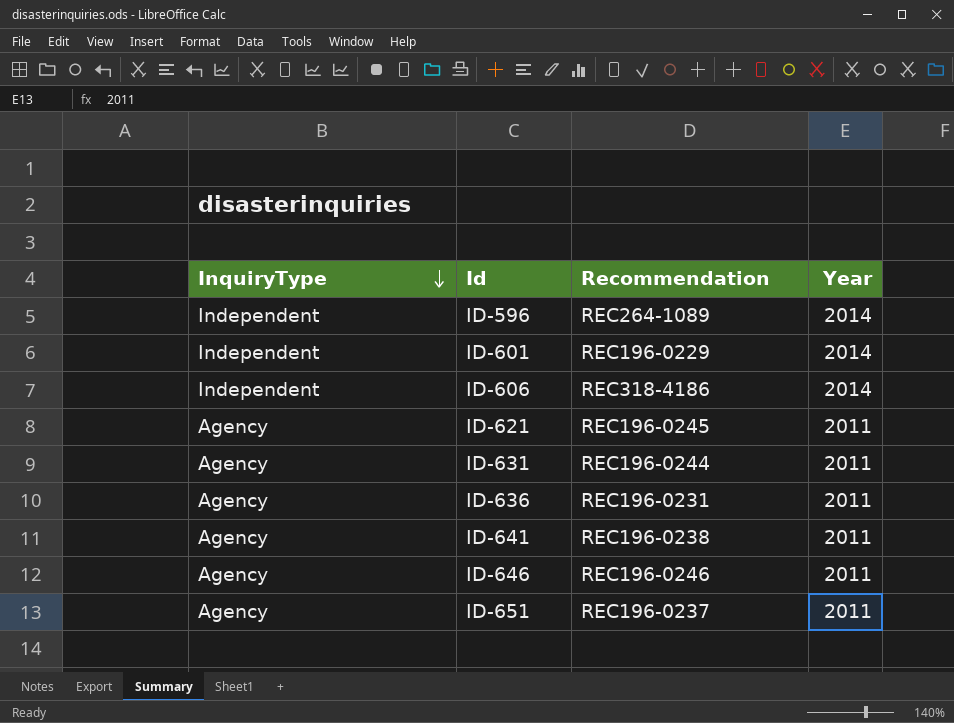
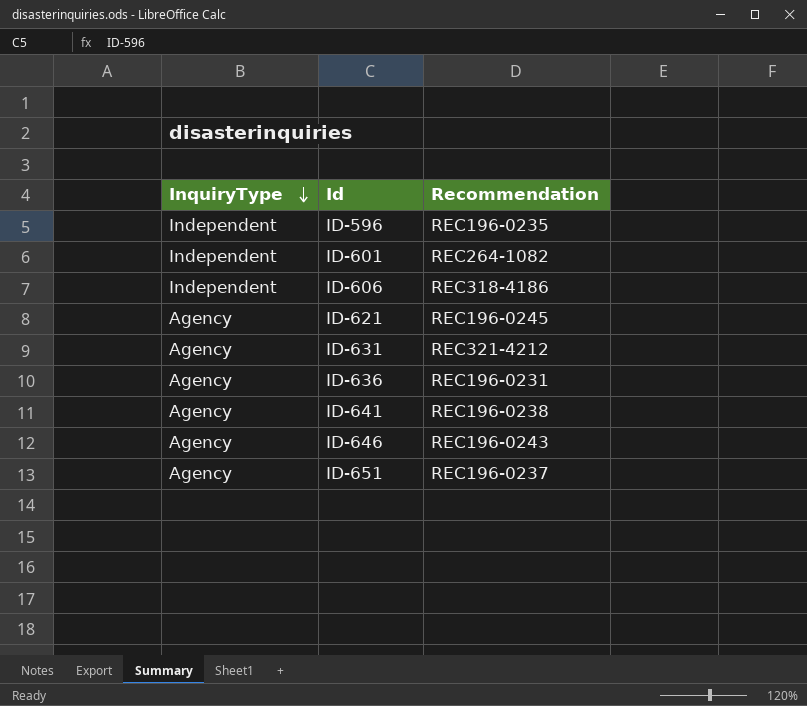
column Year | position: 4 -> none
ID-596 | Recommendation: REC264-1089 -> REC196-0235
ID-601 | Recommendation: REC196-0229 -> REC264-1082
ID-631 | Recommendation: REC196-0244 -> REC321-4212
ID-646 | Recommendation: REC196-0246 -> REC196-0243

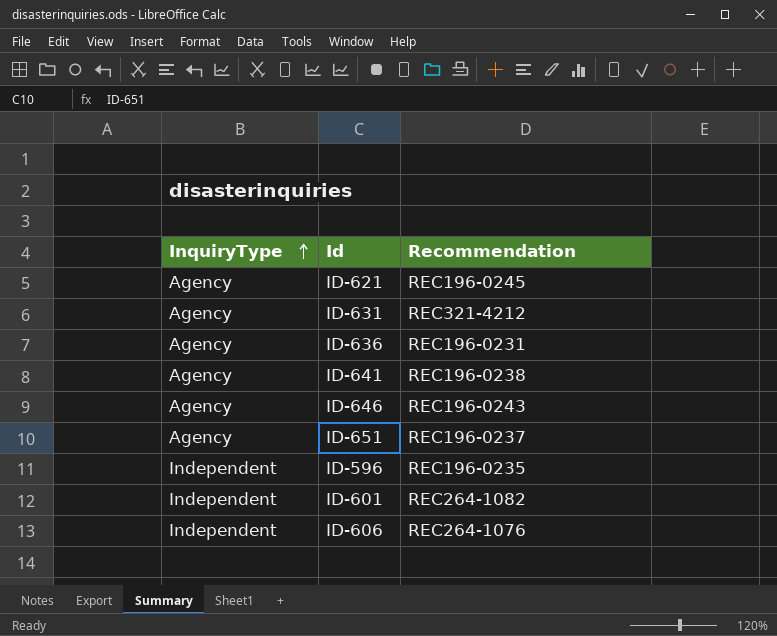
row order: InquiryType descending -> InquiryType ascending
ID-606 | Recommendation: REC318-4186 -> REC264-1076

